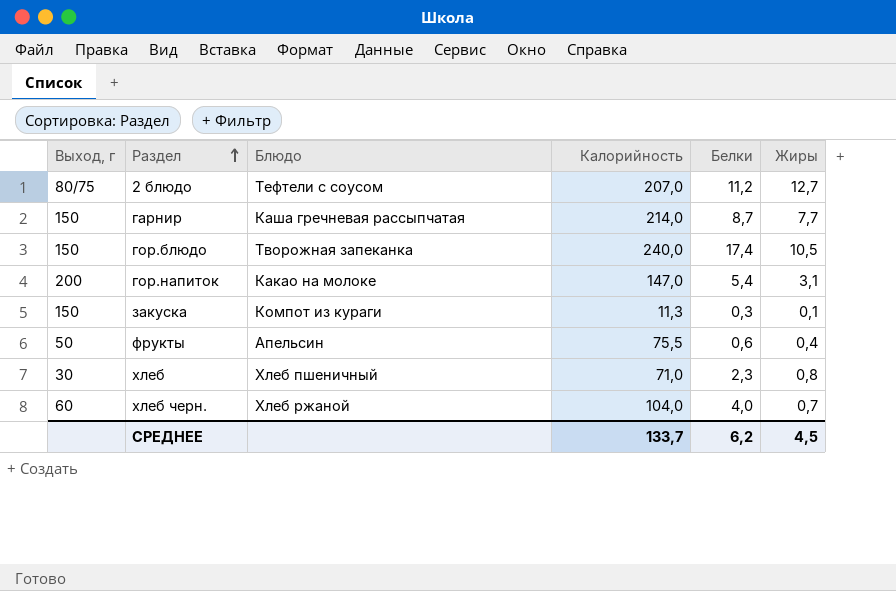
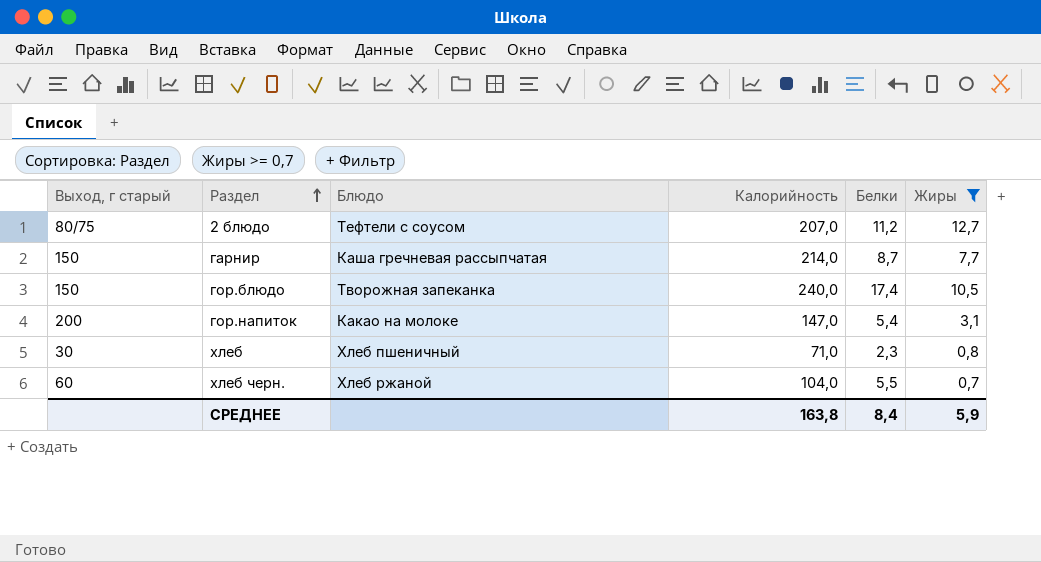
filter: none -> Жиры >= 0,7
column name: Выход, г -> Выход, г старый
хлеб черн. | Белки: 4,0 -> 5,5
СРЕДНЕЕ | Калорийность: 133,7 -> 163,8
СРЕДНЕЕ | Белки: 6,2 -> 8,4
СРЕДНЕЕ | Жиры: 4,5 -> 5,9

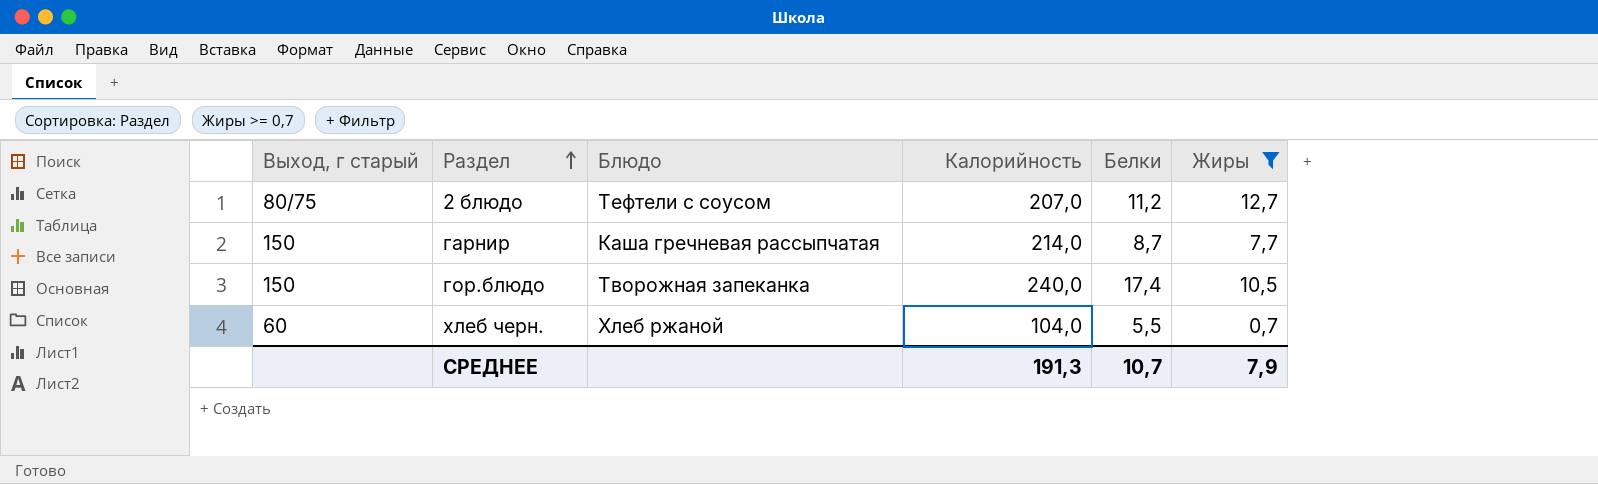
row гор.напиток: 200 | Какао на молоке | 147,0 | 5,4 | 3,1 -> none
row хлеб: 30 | Хлеб пшеничный | 71,0 | 2,3 | 0,8 -> none
СРЕДНЕЕ | Калорийность: 163,8 -> 191,3
СРЕДНЕЕ | Белки: 8,4 -> 10,7
СРЕДНЕЕ | Жиры: 5,9 -> 7,9

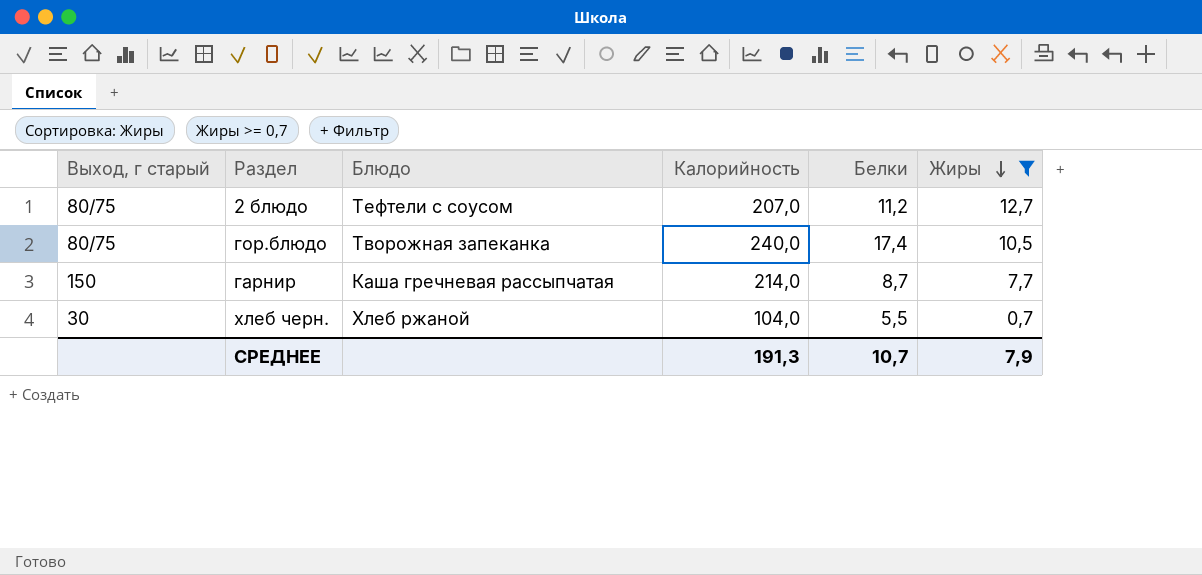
row order: Раздел ascending -> Жиры descending
гор.блюдо | Выход, г старый: 150 -> 80/75
хлеб черн. | Выход, г старый: 60 -> 30

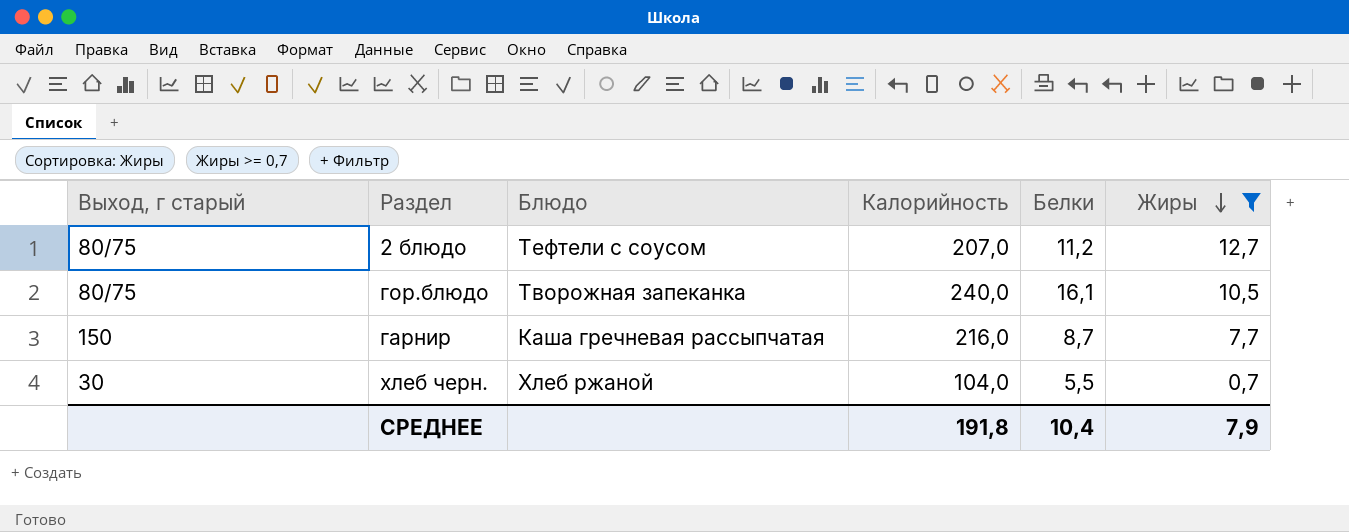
гор.блюдо | Белки: 17,4 -> 16,1
гарнир | Калорийность: 214,0 -> 216,0
СРЕДНЕЕ | Калорийность: 191,3 -> 191,8
СРЕДНЕЕ | Белки: 10,7 -> 10,4

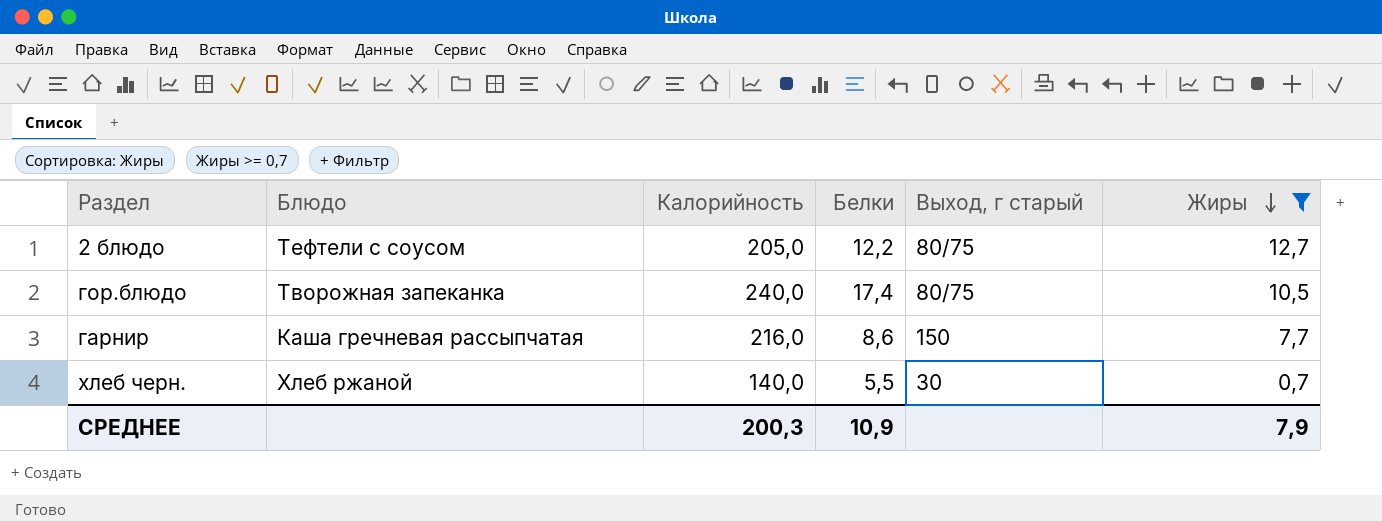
column Выход, г старый | position: 1 -> 5
2 блюдо | Калорийность: 207,0 -> 205,0
2 блюдо | Белки: 11,2 -> 12,2
гор.блюдо | Белки: 16,1 -> 17,4
гарнир | Белки: 8,7 -> 8,6
хлеб черн. | Калорийность: 104,0 -> 140,0
СРЕДНЕЕ | Калорийность: 191,8 -> 200,3
СРЕДНЕЕ | Белки: 10,4 -> 10,9

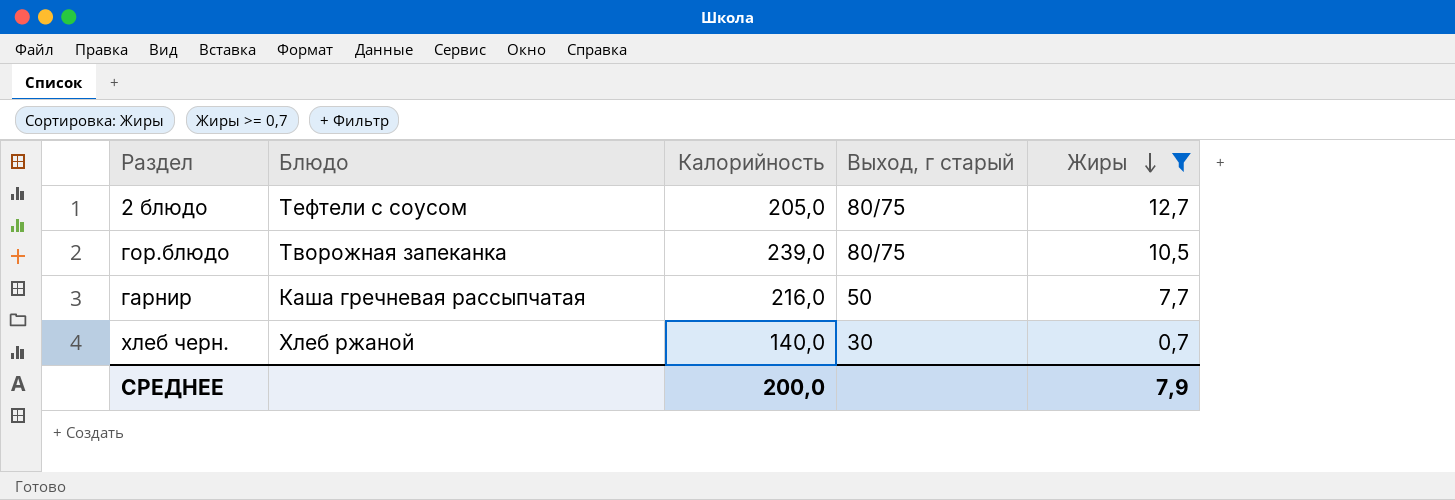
column Белки | position: 4 -> none
гор.блюдо | Калорийность: 240,0 -> 239,0
гарнир | Выход, г старый: 150 -> 50
СРЕДНЕЕ | Калорийность: 200,3 -> 200,0

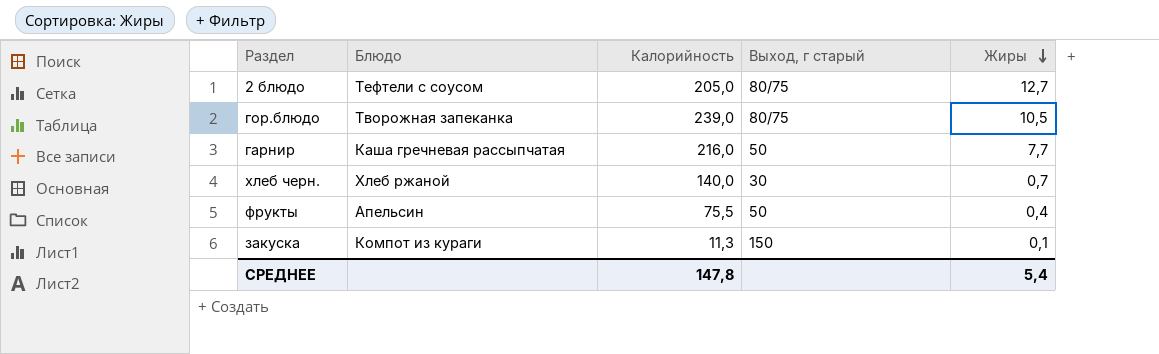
filter: Жиры >= 0,7 -> none
СРЕДНЕЕ | Калорийность: 200,0 -> 147,8
СРЕДНЕЕ | Жиры: 7,9 -> 5,4

